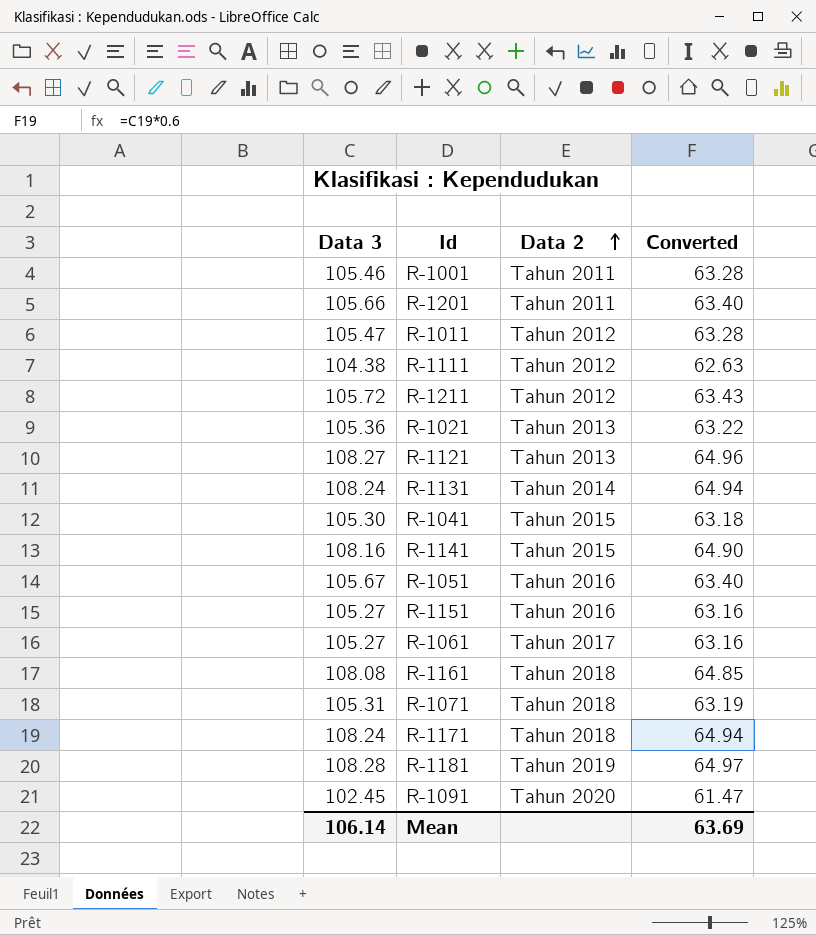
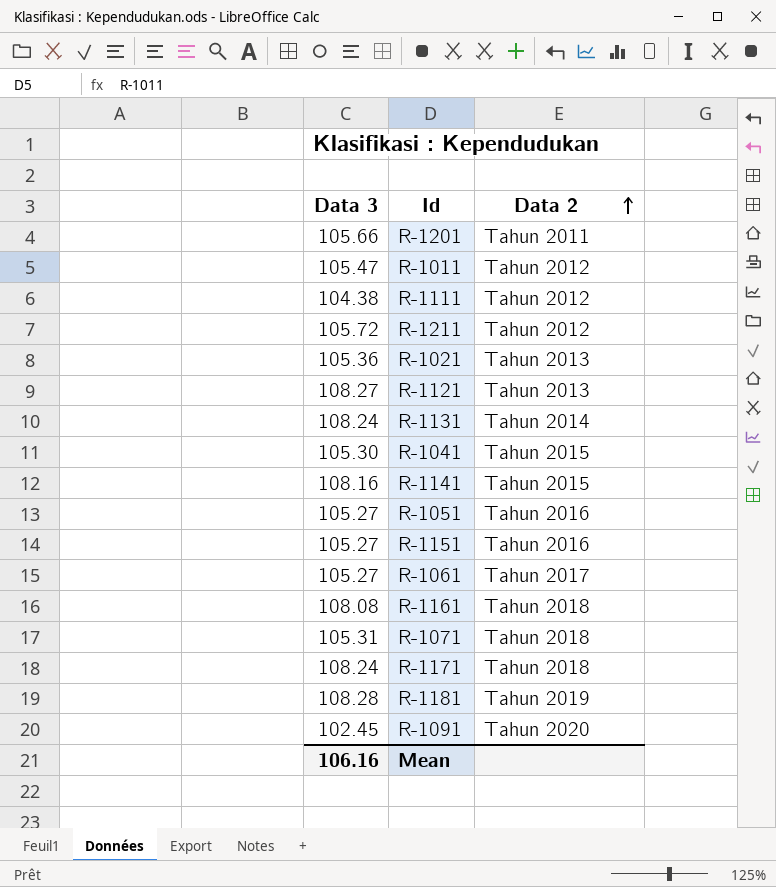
column Converted | formula: [Data 3] * 0.6 -> none
row R-1001: 105.46 | Tahun 2011 | 63.28 -> none
R-1051 | Data 3: 105.67 -> 105.27
Mean | Data 3: 106.14 -> 106.16

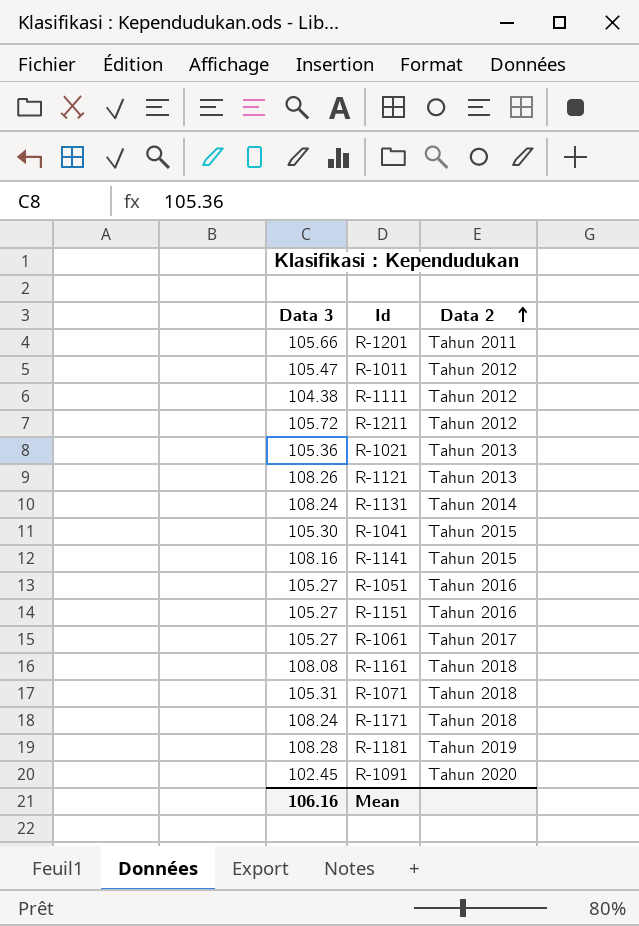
R-1121 | Data 3: 108.27 -> 108.26

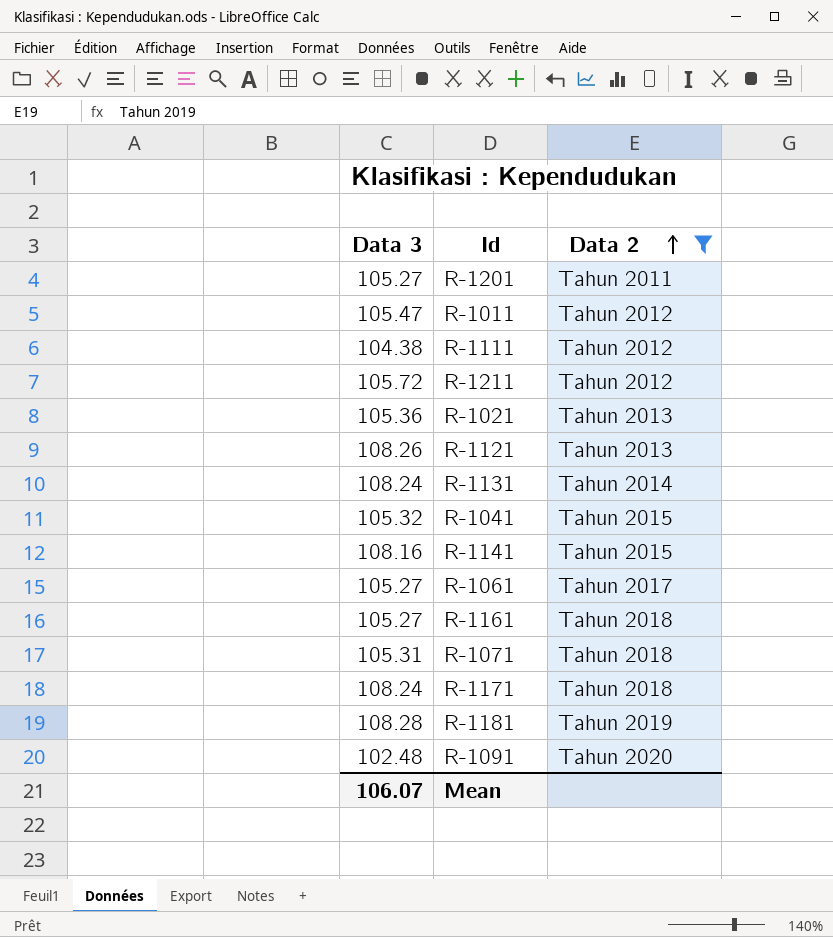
filter: none -> Data 2 != Tahun 2016
R-1201 | Data 3: 105.66 -> 105.27
R-1041 | Data 3: 105.30 -> 105.32
R-1161 | Data 3: 108.08 -> 105.27
R-1091 | Data 3: 102.45 -> 102.48
Mean | Data 3: 106.16 -> 106.07

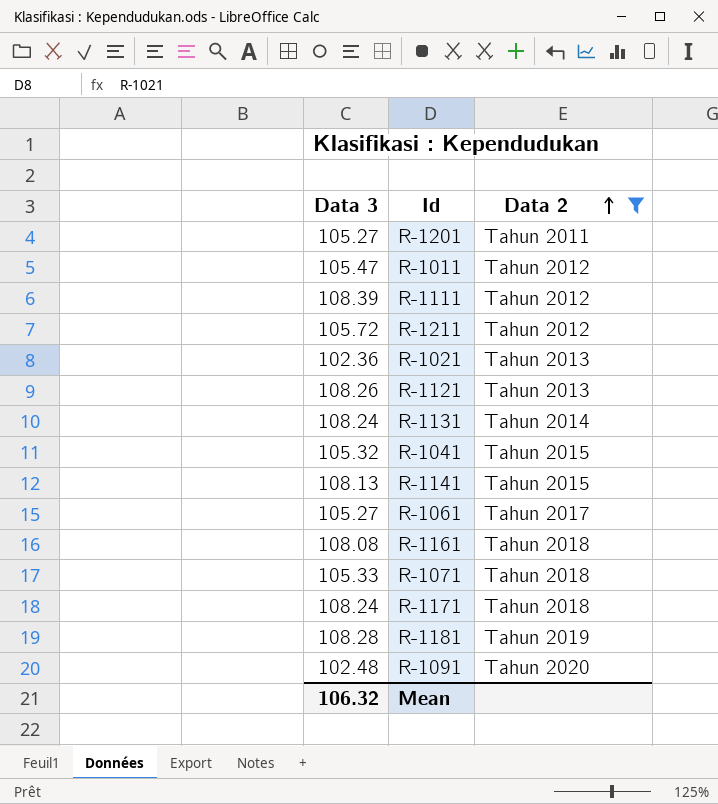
R-1111 | Data 3: 104.38 -> 108.39
R-1021 | Data 3: 105.36 -> 102.36
R-1141 | Data 3: 108.16 -> 108.13
R-1161 | Data 3: 105.27 -> 108.08
R-1071 | Data 3: 105.31 -> 105.33
Mean | Data 3: 106.07 -> 106.32

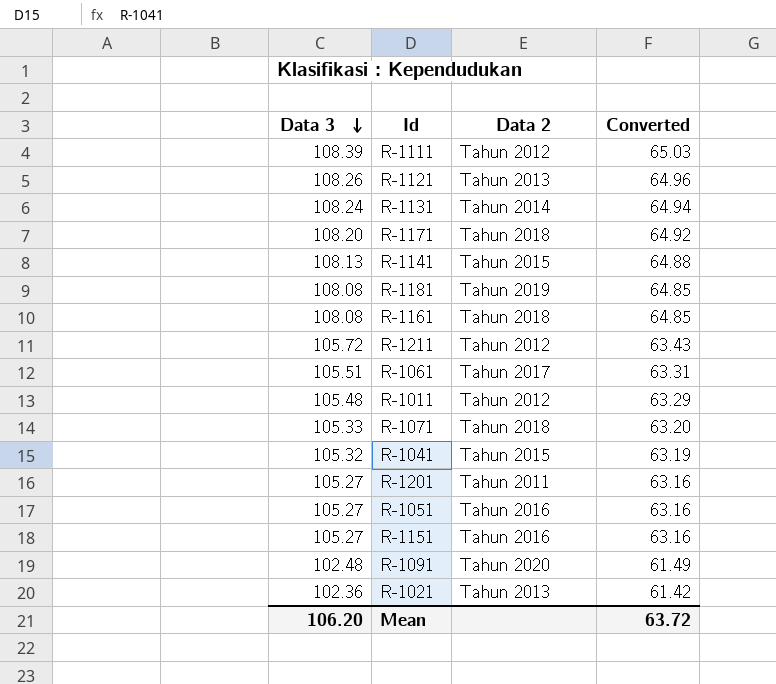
filter: Data 2 != Tahun 2016 -> none
row order: Data 2 ascending -> Data 3 descending
column Converted | formula: none -> [Data 3] * 0.6
R-1171 | Data 3: 108.24 -> 108.20
R-1181 | Data 3: 108.28 -> 108.08
R-1061 | Data 3: 105.27 -> 105.51
R-1011 | Data 3: 105.47 -> 105.48
Mean | Data 3: 106.32 -> 106.20

